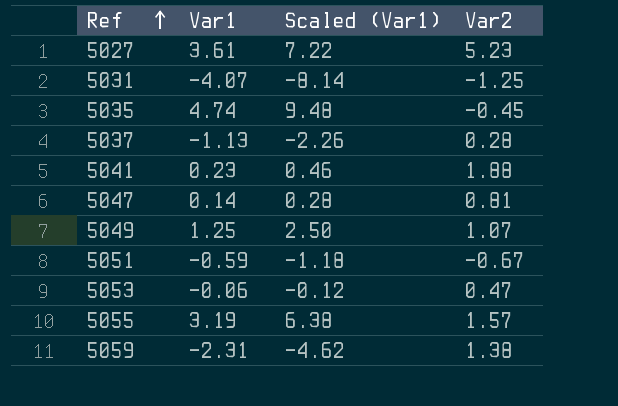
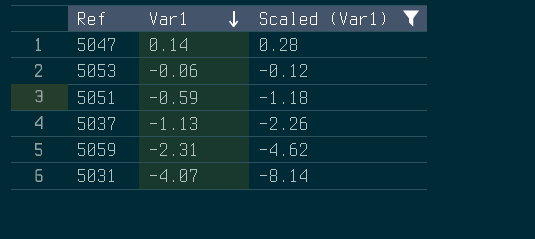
filter: none -> Scaled (Var1) <= 0.28
row order: Ref ascending -> Var1 descending
column Var2 | position: 4 -> none

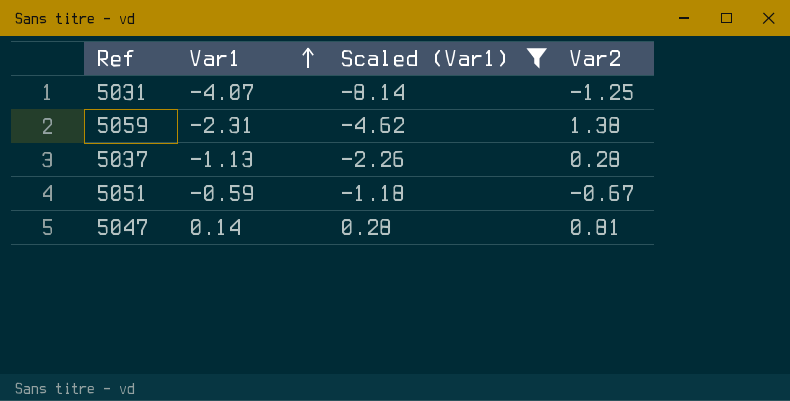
row order: Var1 descending -> Var1 ascending
column Var2 | position: none -> 4
row 5053: -0.06 | -0.12 -> none

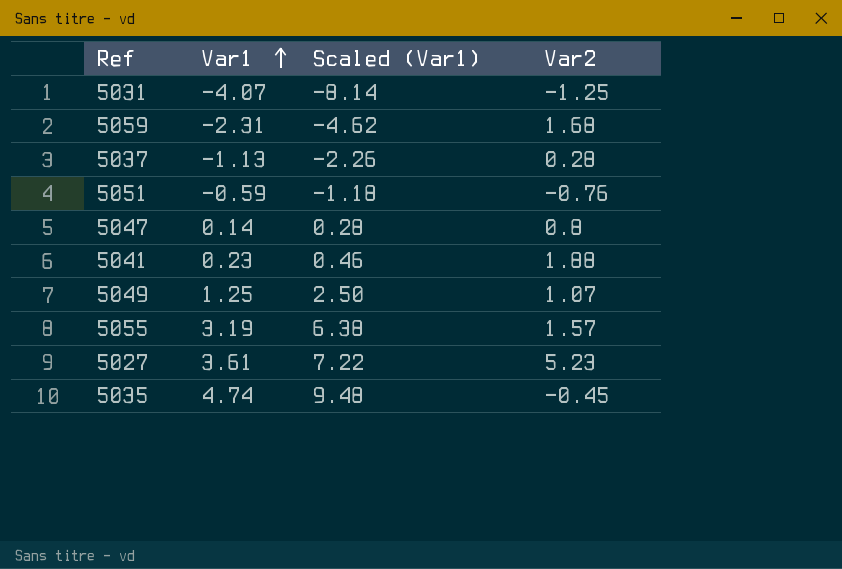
filter: Scaled (Var1) <= 0.28 -> none
5059 | Var2: 1.38 -> 1.68
5051 | Var2: -0.67 -> -0.76
5047 | Var2: 0.81 -> 0.8

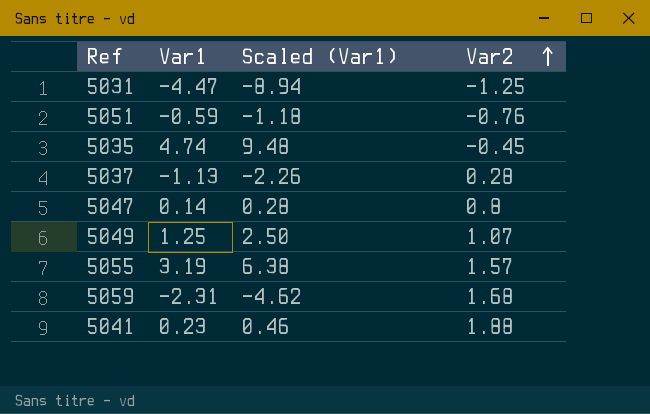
row order: Var1 ascending -> Var2 ascending
row 5027: 3.61 | 7.22 | 5.23 -> none
5031 | Var1: -4.07 -> -4.47
5031 | Scaled (Var1): -8.14 -> -8.94

